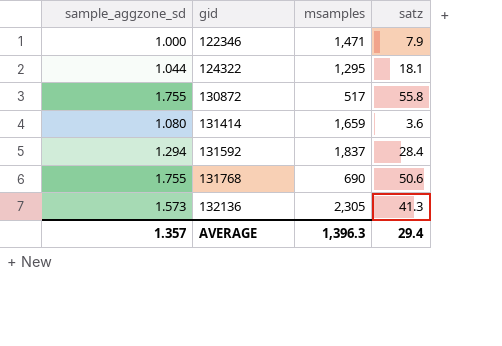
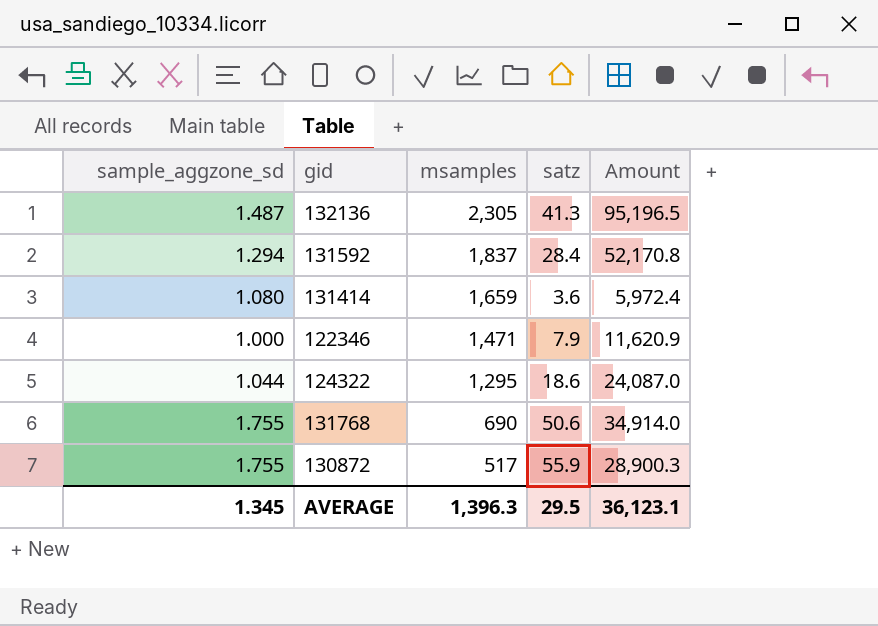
row order: gid ascending -> msamples descending
column Amount | formula: none -> [msamples] * [satz]
132136 | sample_aggzone_sd: 1.573 -> 1.487
124322 | satz: 18.1 -> 18.6
130872 | satz: 55.8 -> 55.9
AVERAGE | sample_aggzone_sd: 1.357 -> 1.345
AVERAGE | satz: 29.4 -> 29.5

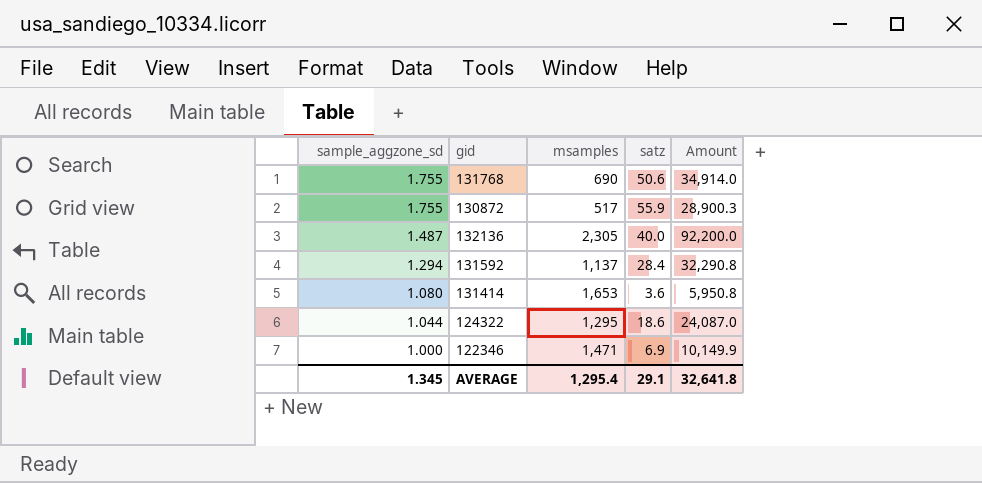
row order: msamples descending -> sample_aggzone_sd descending
132136 | satz: 41.3 -> 40.0
132136 | Amount: 95,196.5 -> 92,200.0
131592 | msamples: 1,837 -> 1,137
131592 | Amount: 52,170.8 -> 32,290.8
131414 | msamples: 1,659 -> 1,653
131414 | Amount: 5,972.4 -> 5,950.8
122346 | satz: 7.9 -> 6.9
122346 | Amount: 11,620.9 -> 10,149.9
AVERAGE | msamples: 1,396.3 -> 1,295.4
AVERAGE | satz: 29.5 -> 29.1
AVERAGE | Amount: 36,123.1 -> 32,641.8

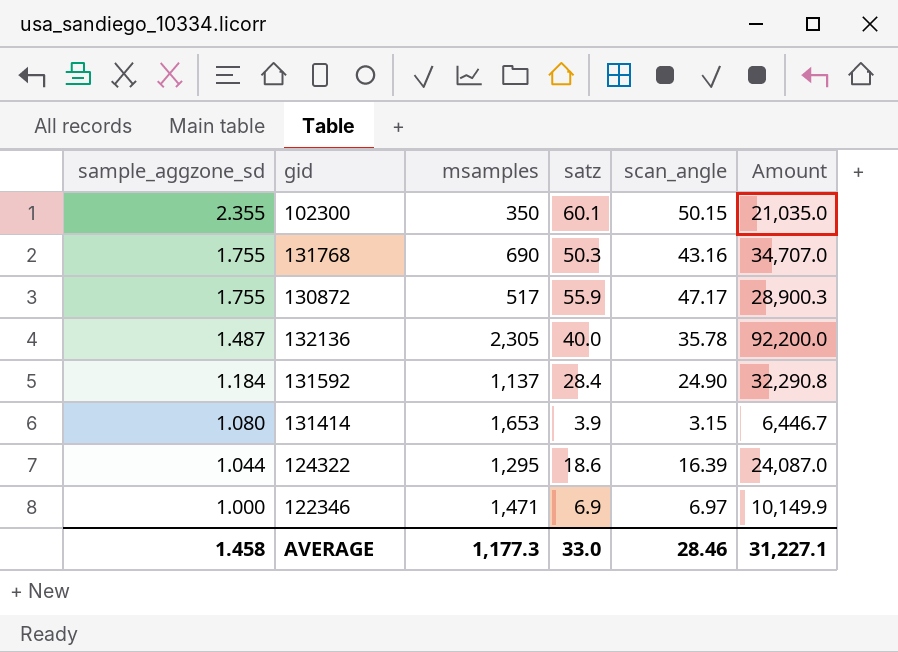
column scan_angle | position: none -> 5
row 102300: none -> 2.355 | 350 | 60.1 | 50.15 | 21,035.0
131768 | satz: 50.6 -> 50.3
131768 | Amount: 34,914.0 -> 34,707.0
131592 | sample_aggzone_sd: 1.294 -> 1.184
131414 | satz: 3.6 -> 3.9
131414 | Amount: 5,950.8 -> 6,446.7
AVERAGE | sample_aggzone_sd: 1.345 -> 1.458
AVERAGE | msamples: 1,295.4 -> 1,177.3
AVERAGE | satz: 29.1 -> 33.0
AVERAGE | Amount: 32,641.8 -> 31,227.1

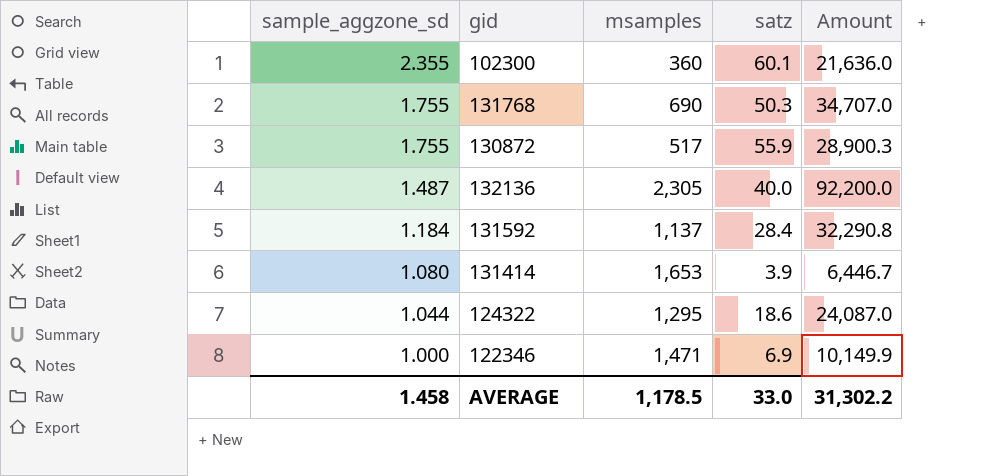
column scan_angle | position: 5 -> none
102300 | msamples: 350 -> 360
102300 | Amount: 21,035.0 -> 21,636.0
AVERAGE | msamples: 1,177.3 -> 1,178.5
AVERAGE | Amount: 31,227.1 -> 31,302.2

